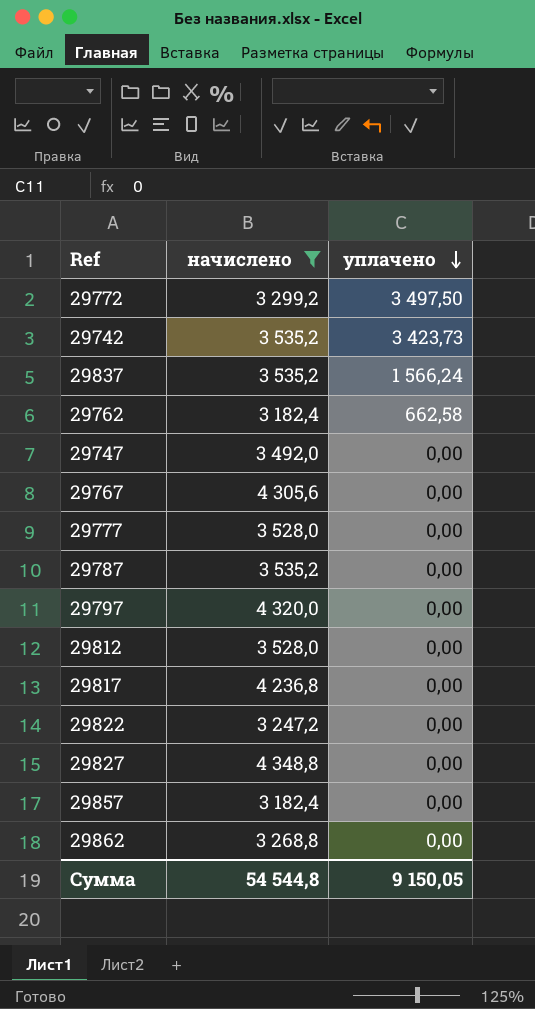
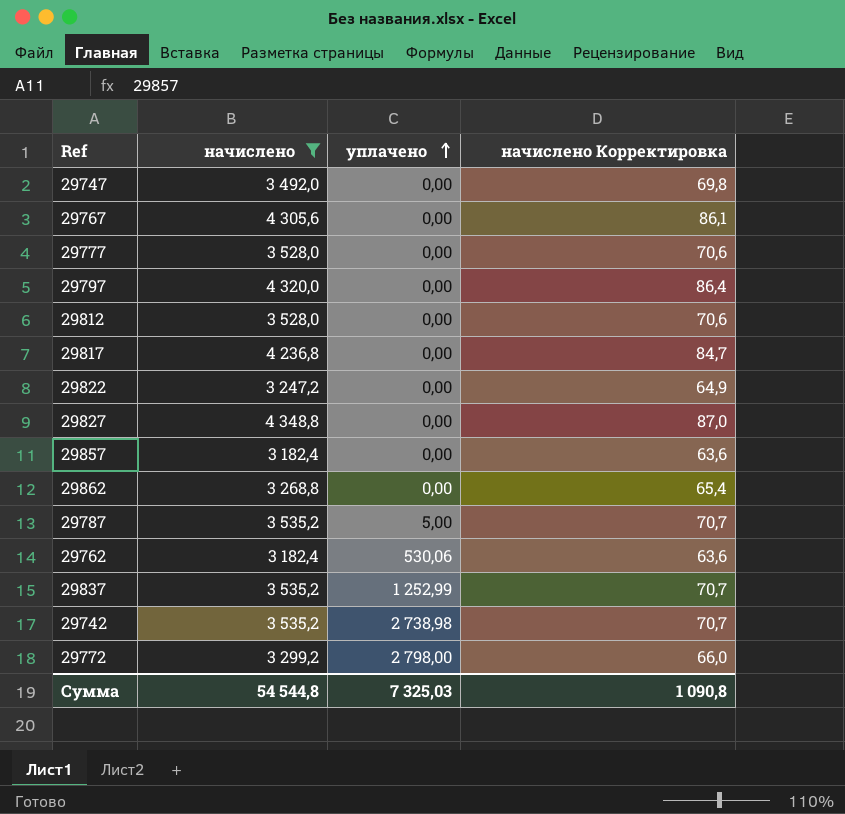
row order: уплачено descending -> уплачено ascending
column начислено Корректировка | formula: none -> [начислено] * 0,02
29787 | уплачено: 0,00 -> 5,00
29762 | уплачено: 662,58 -> 530,06
29837 | уплачено: 1 566,24 -> 1 252,99
29742 | уплачено: 3 423,73 -> 2 738,98
29772 | уплачено: 3 497,50 -> 2 798,00
Сумма | уплачено: 9 150,05 -> 7 325,03

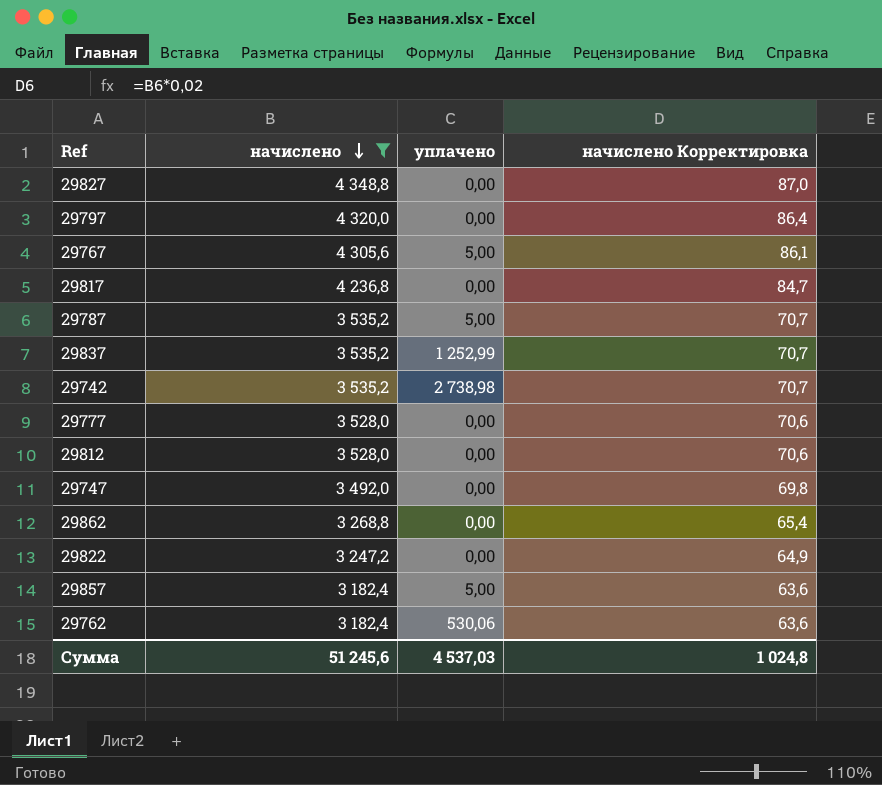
row order: уплачено ascending -> начислено descending
row 29772: 3 299,2 | 2 798,00 | 66,0 -> none
29767 | уплачено: 0,00 -> 5,00
29857 | уплачено: 0,00 -> 5,00
Сумма | начислено: 54 544,8 -> 51 245,6
Сумма | уплачено: 7 325,03 -> 4 537,03
Сумма | начислено Корректировка: 1 090,8 -> 1 024,8

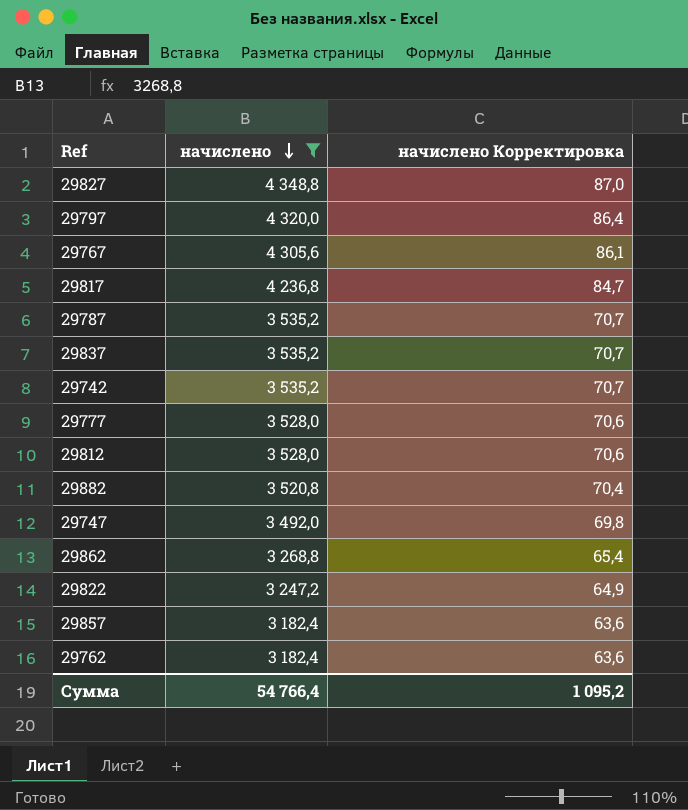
column уплачено | position: 3 -> none
row 29882: none -> 3 520,8 | 70,4
Сумма | начислено: 51 245,6 -> 54 766,4
Сумма | начислено Корректировка: 1 024,8 -> 1 095,2

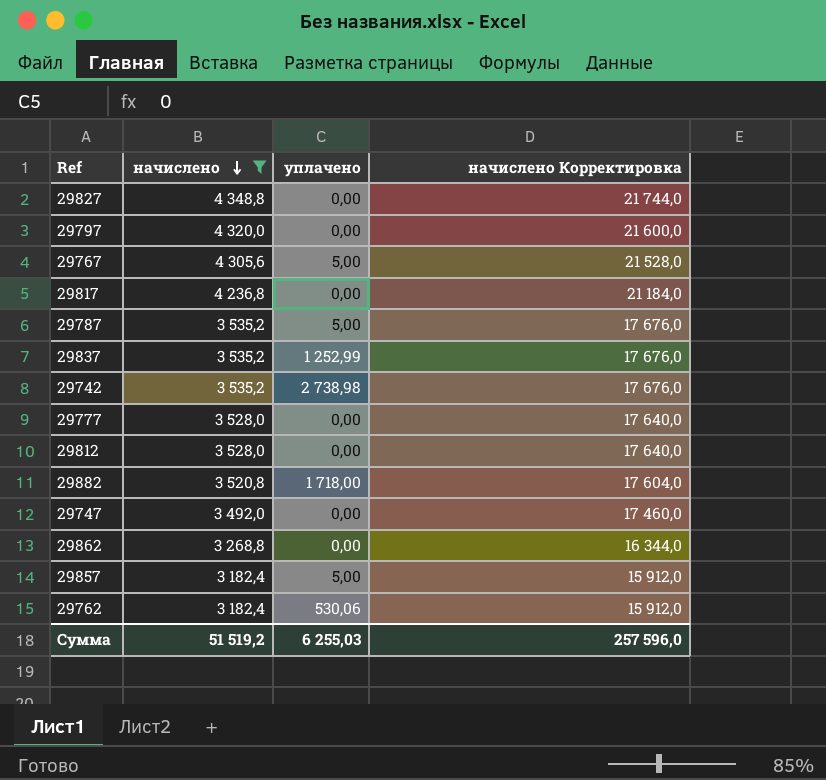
column уплачено | position: none -> 3
column начислено Корректировка | formula: [начислено] * 0,02 -> [начислено] * 5
row 29822: 3 247,2 | 64,9 -> none
Сумма | начислено: 54 766,4 -> 51 519,2
Сумма | начислено Корректировка: 1 095,2 -> 257 596,0

